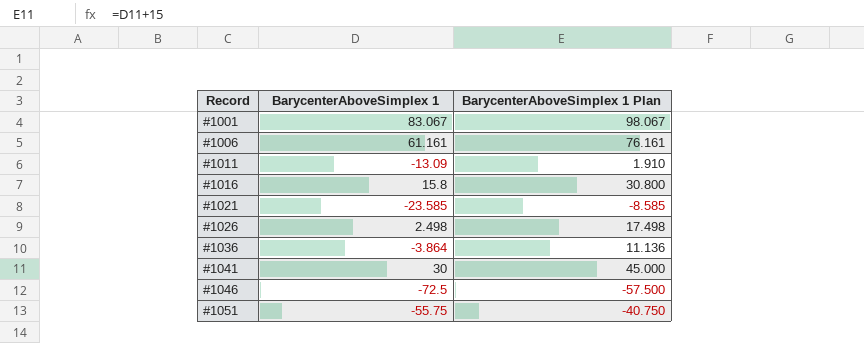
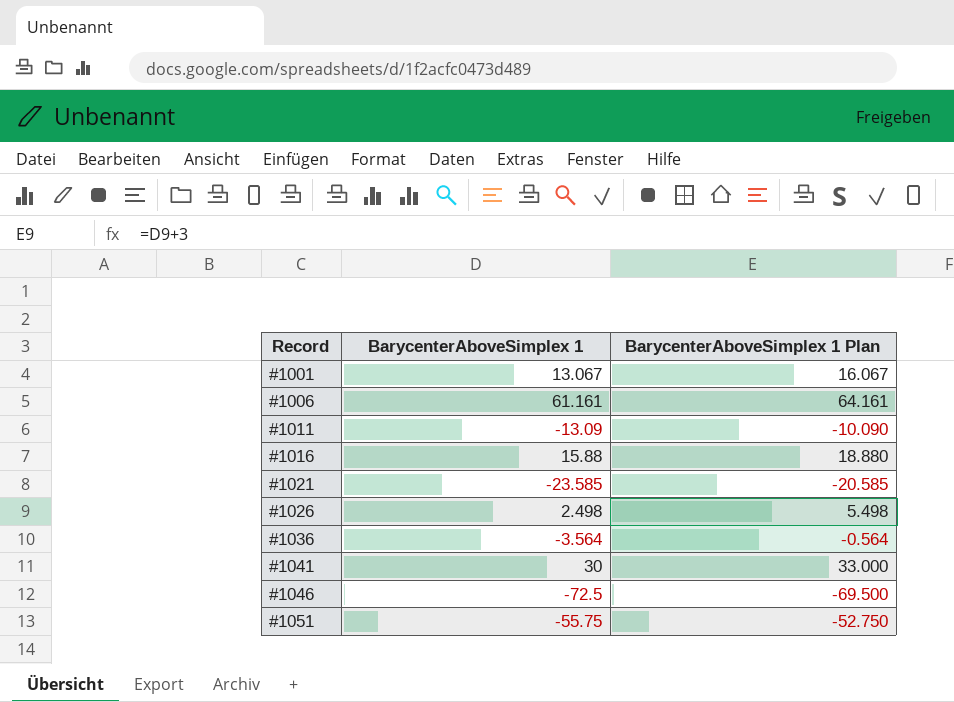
column BarycenterAboveSimplex 1 Plan | formula: [BarycenterAboveSimplex 1] + 15 -> [BarycenterAboveSimplex 1] + 3
#1001 | BarycenterAboveSimplex 1: 83.067 -> 13.067
#1016 | BarycenterAboveSimplex 1: 15.8 -> 15.88
#1036 | BarycenterAboveSimplex 1: -3.864 -> -3.564

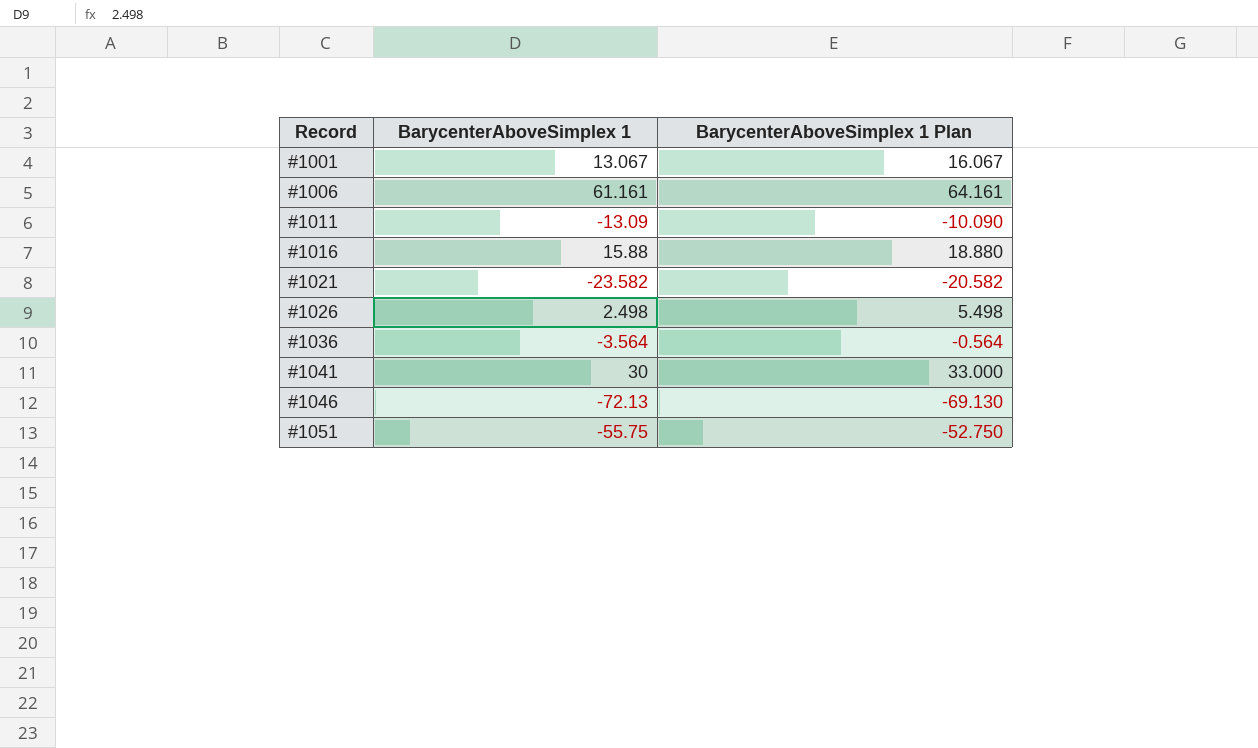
#1021 | BarycenterAboveSimplex 1: -23.585 -> -23.582
#1021 | BarycenterAboveSimplex 1 Plan: -20.585 -> -20.582
#1046 | BarycenterAboveSimplex 1: -72.5 -> -72.13
#1046 | BarycenterAboveSimplex 1 Plan: -69.500 -> -69.130

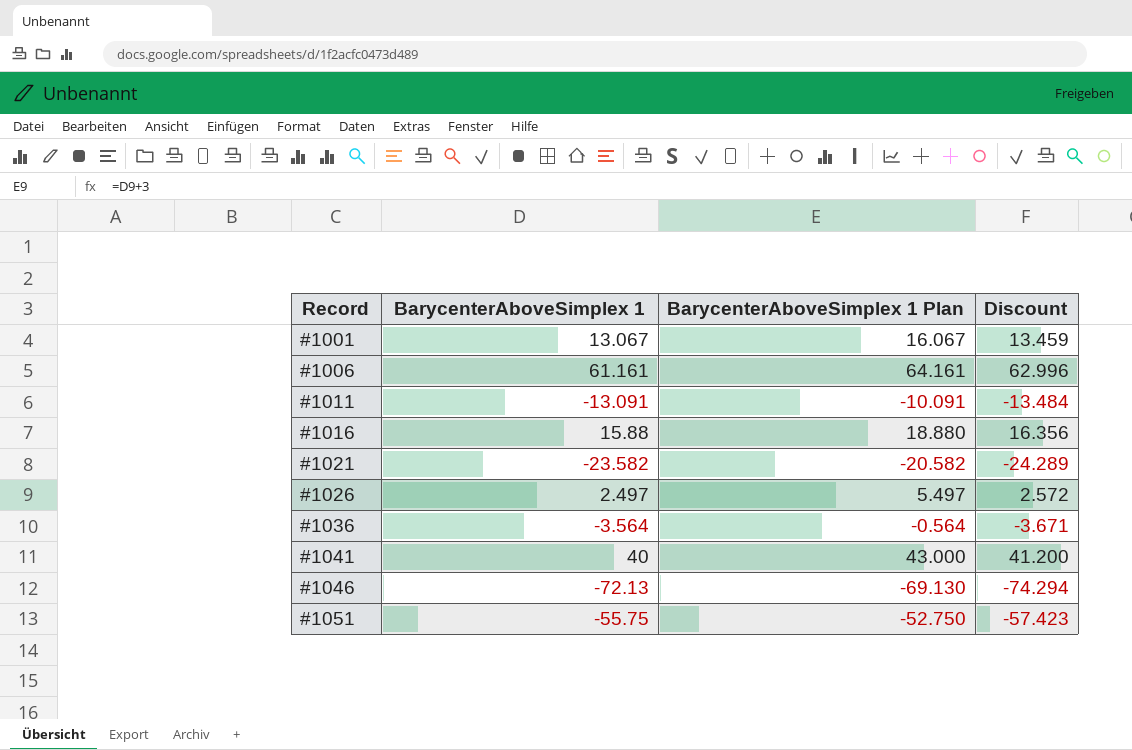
column Discount | formula: none -> [BarycenterAboveSimplex 1] * 1.03
#1011 | BarycenterAboveSimplex 1: -13.09 -> -13.091
#1011 | BarycenterAboveSimplex 1 Plan: -10.090 -> -10.091
#1026 | BarycenterAboveSimplex 1: 2.498 -> 2.497
#1026 | BarycenterAboveSimplex 1 Plan: 5.498 -> 5.497
#1041 | BarycenterAboveSimplex 1: 30 -> 40
#1041 | BarycenterAboveSimplex 1 Plan: 33.000 -> 43.000

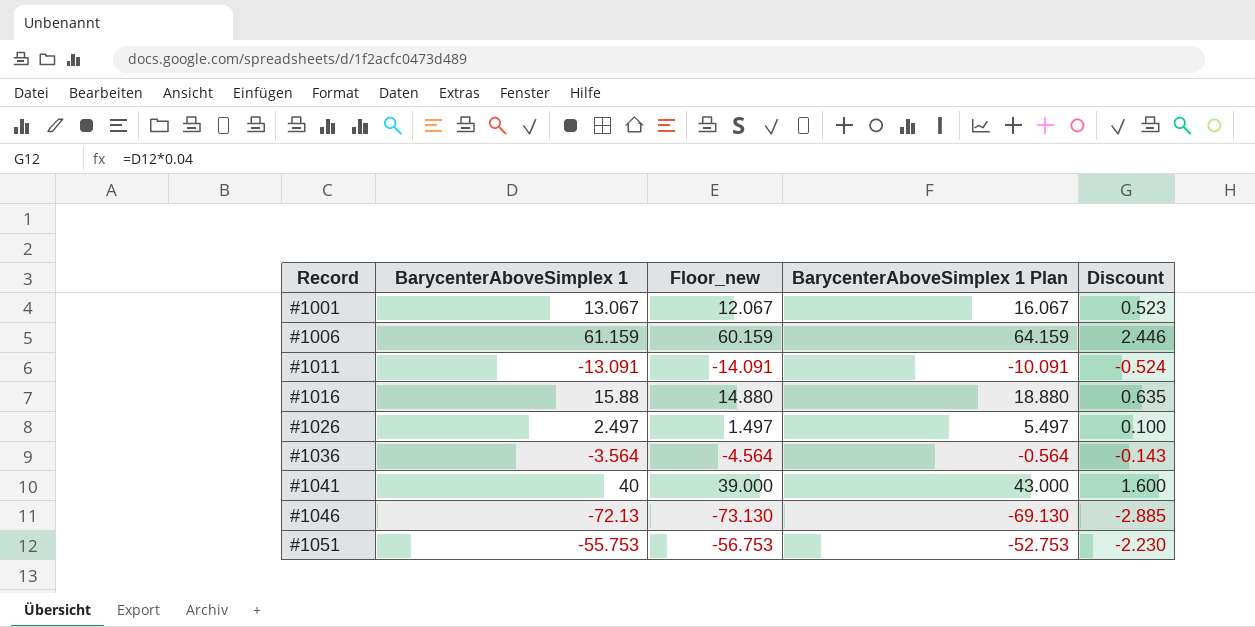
column Floor_new | formula: none -> [BarycenterAboveSimplex 1] - 1
column Discount | formula: [BarycenterAboveSimplex 1] * 1.03 -> [BarycenterAboveSimplex 1] * 0.04
row #1021: -23.582 | -20.582 | -24.289 -> none
#1006 | BarycenterAboveSimplex 1: 61.161 -> 61.159
#1006 | BarycenterAboveSimplex 1 Plan: 64.161 -> 64.159
#1051 | BarycenterAboveSimplex 1: -55.75 -> -55.753
#1051 | BarycenterAboveSimplex 1 Plan: -52.750 -> -52.753

